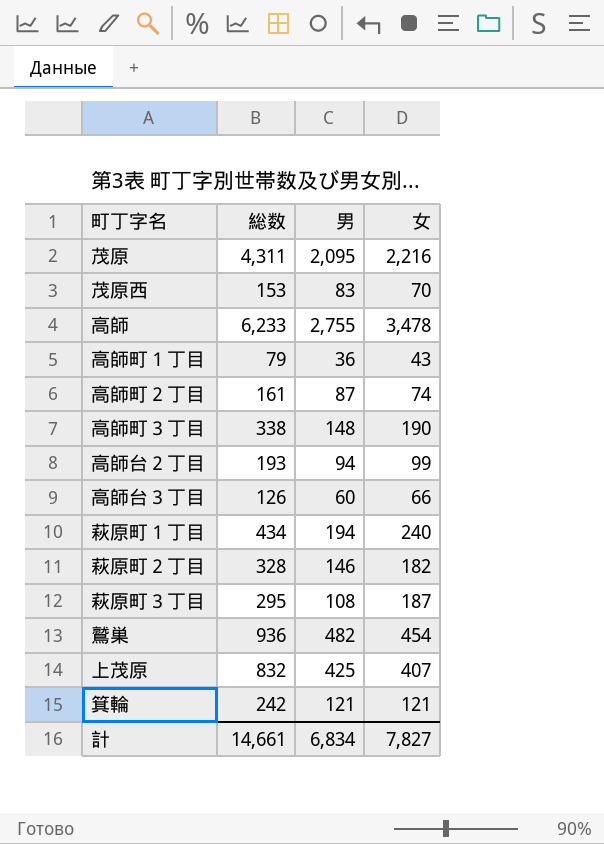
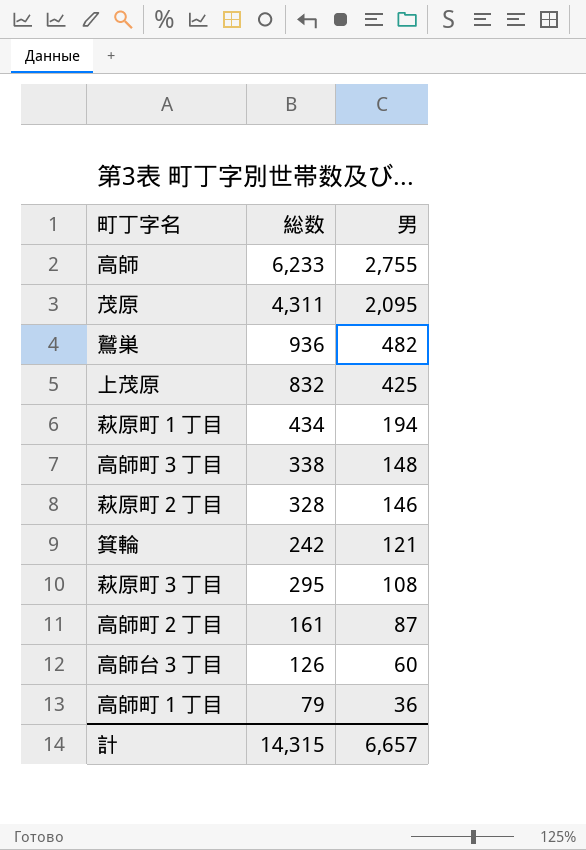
row order: none -> 男 descending
column 女 | formula: [総数] - [男] -> none
row 茂原西: 153 | 83 | 70 -> none
row 高師台２丁目: 193 | 94 | 99 -> none
計 | 総数: 14,661 -> 14,315
計 | 男: 6,834 -> 6,657

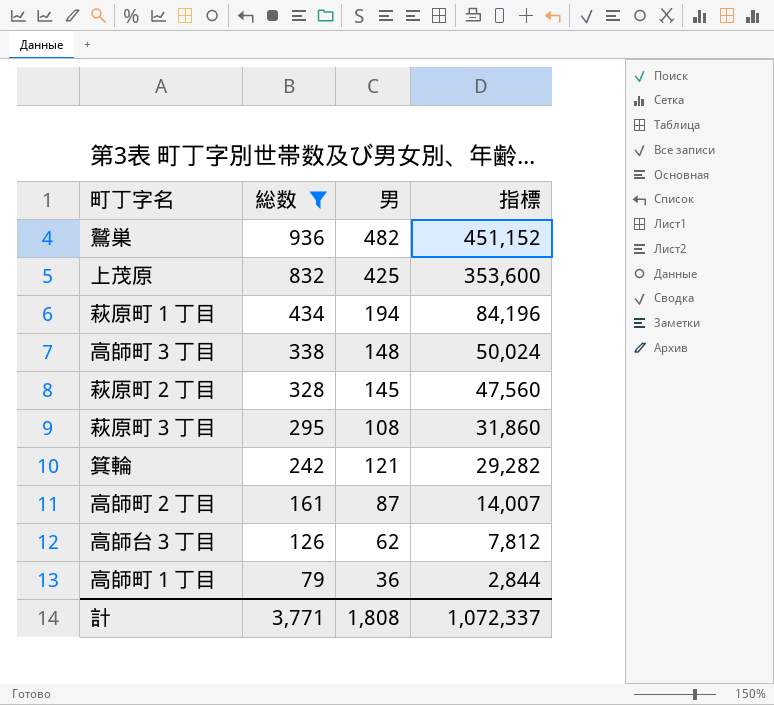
filter: none -> 総数 <= 936
row order: 男 descending -> 総数 descending
column 指標 | formula: none -> [総数] * [男]
萩原町２丁目 | 男: 146 -> 145
高師台３丁目 | 男: 60 -> 62
計 | 総数: 14,315 -> 3,771
計 | 男: 6,657 -> 1,808

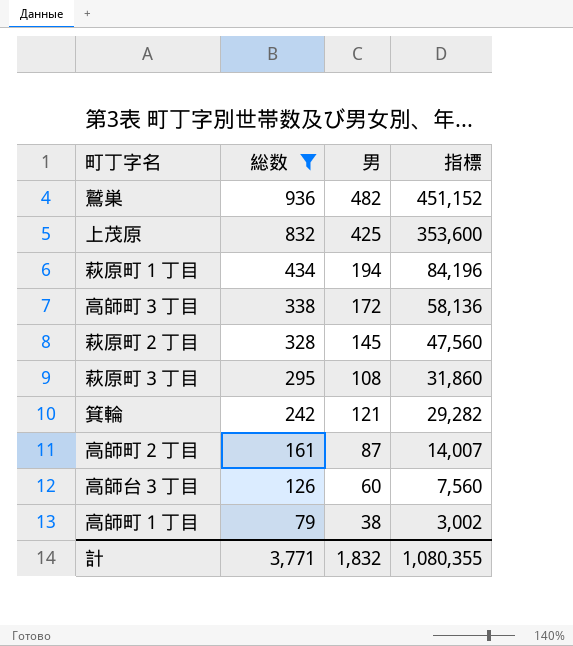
高師町３丁目 | 男: 148 -> 172
高師町３丁目 | 指標: 50,024 -> 58,136
高師台３丁目 | 男: 62 -> 60
高師台３丁目 | 指標: 7,812 -> 7,560
高師町１丁目 | 男: 36 -> 38
高師町１丁目 | 指標: 2,844 -> 3,002
計 | 男: 1,808 -> 1,832
計 | 指標: 1,072,337 -> 1,080,355

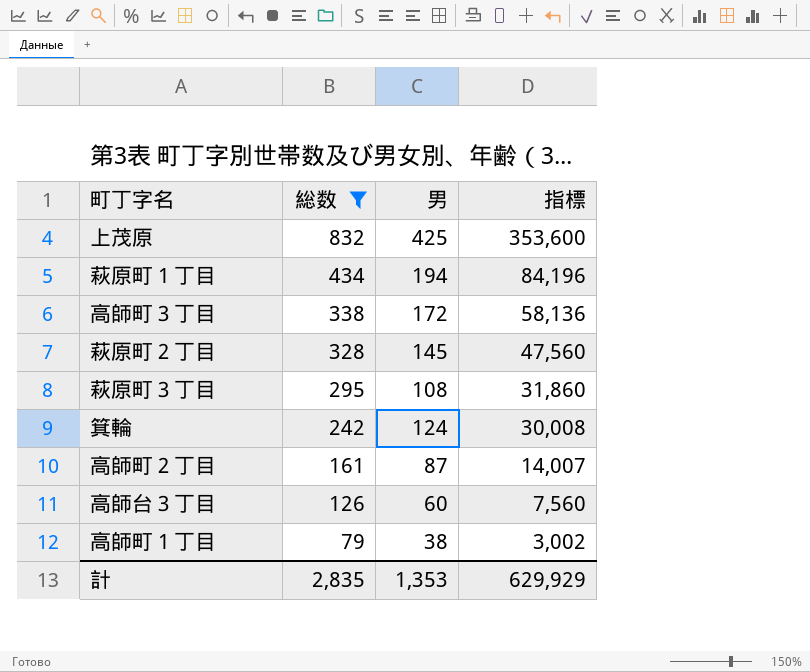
row 鷲巣: 936 | 482 | 451,152 -> none
箕輪 | 男: 121 -> 124
箕輪 | 指標: 29,282 -> 30,008
計 | 総数: 3,771 -> 2,835
計 | 男: 1,832 -> 1,353
計 | 指標: 1,080,355 -> 629,929

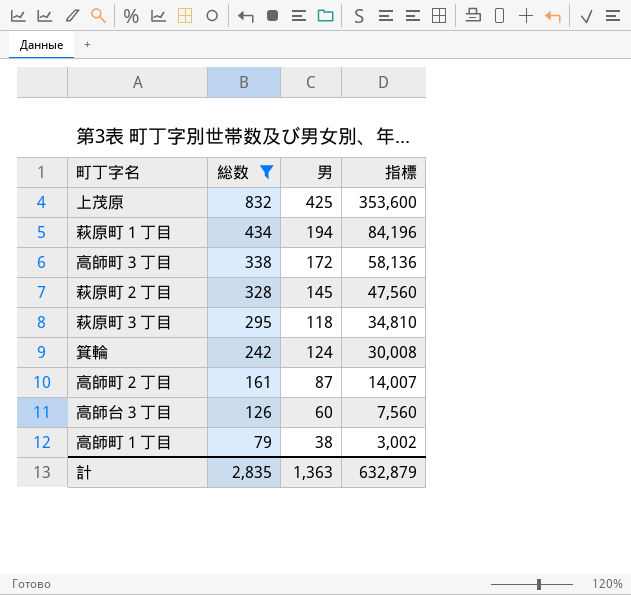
萩原町３丁目 | 男: 108 -> 118
萩原町３丁目 | 指標: 31,860 -> 34,810
計 | 男: 1,353 -> 1,363
計 | 指標: 629,929 -> 632,879

